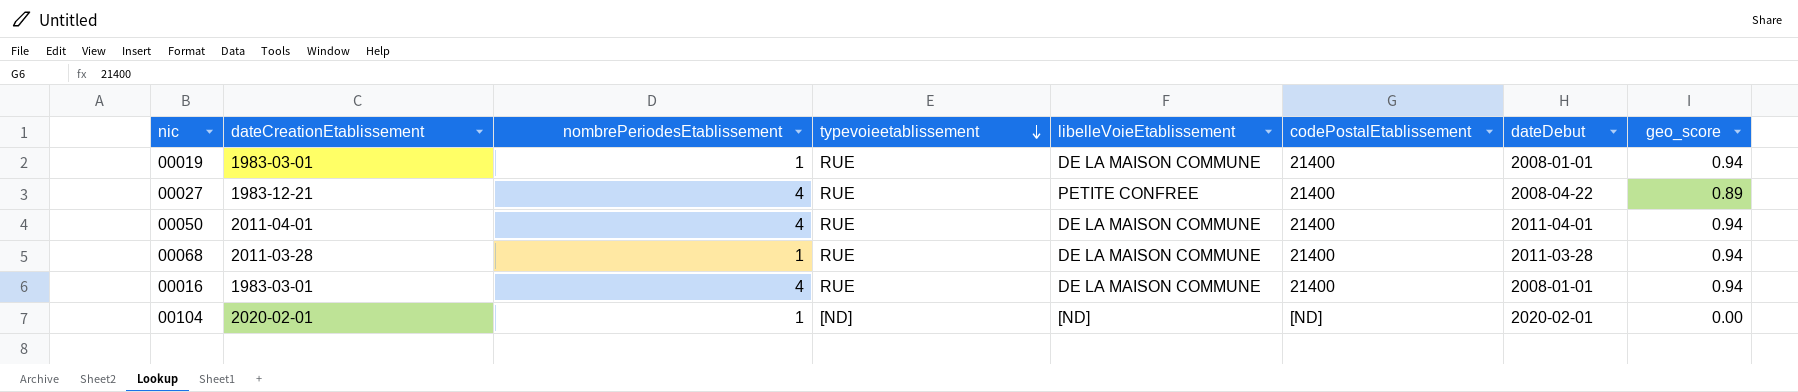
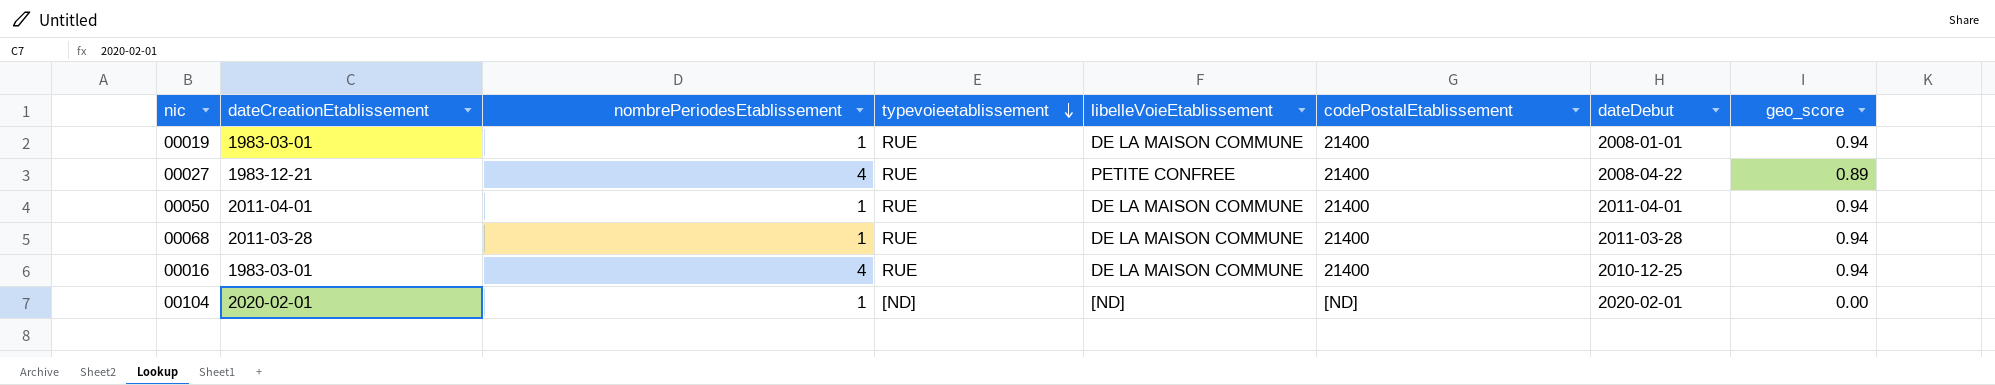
00050 | nombrePeriodesEtablissement: 4 -> 1
00016 | dateDebut: 2008-01-01 -> 2010-12-25

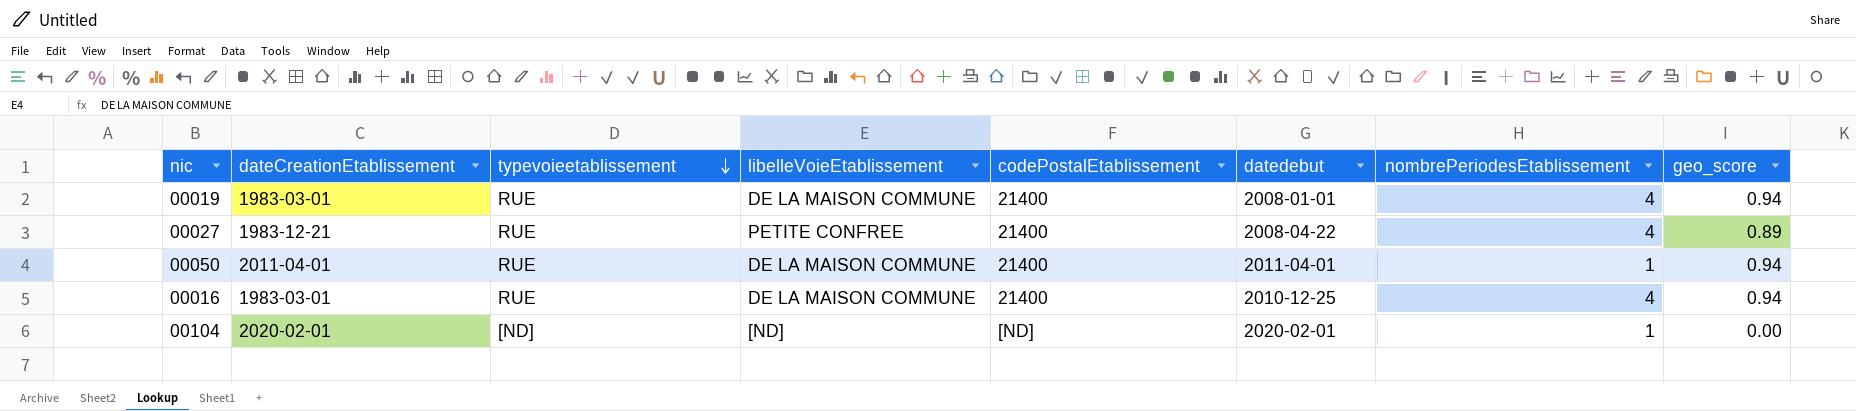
column name: dateDebut -> datedebut
column nombrePeriodesEtablissement | position: 3 -> 7
row 00068: 2011-03-28 | 1 | RUE | DE LA MAISON COMMUNE | 21400 | 2011-03-28 | 0.94 -> none
00019 | nombrePeriodesEtablissement: 1 -> 4

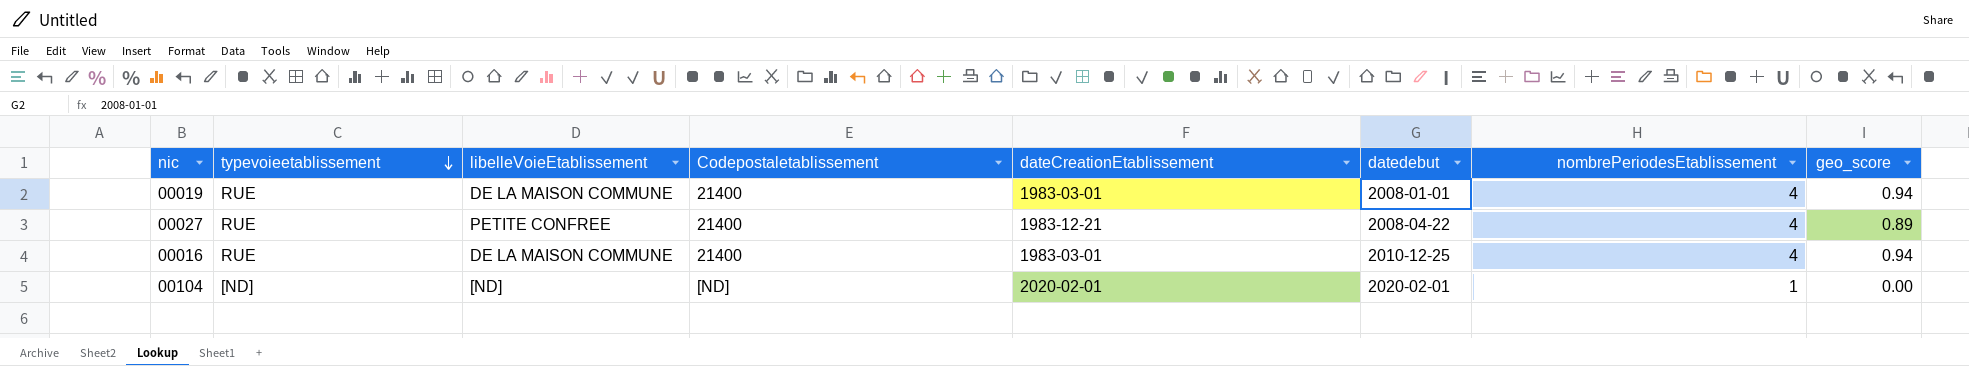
column name: codePostalEtablissement -> Codepostaletablissement
column dateCreationEtablissement | position: 2 -> 5
row 00050: 2011-04-01 | RUE | DE LA MAISON COMMUNE | 21400 | 2011-04-01 | 1 | 0.94 -> none

